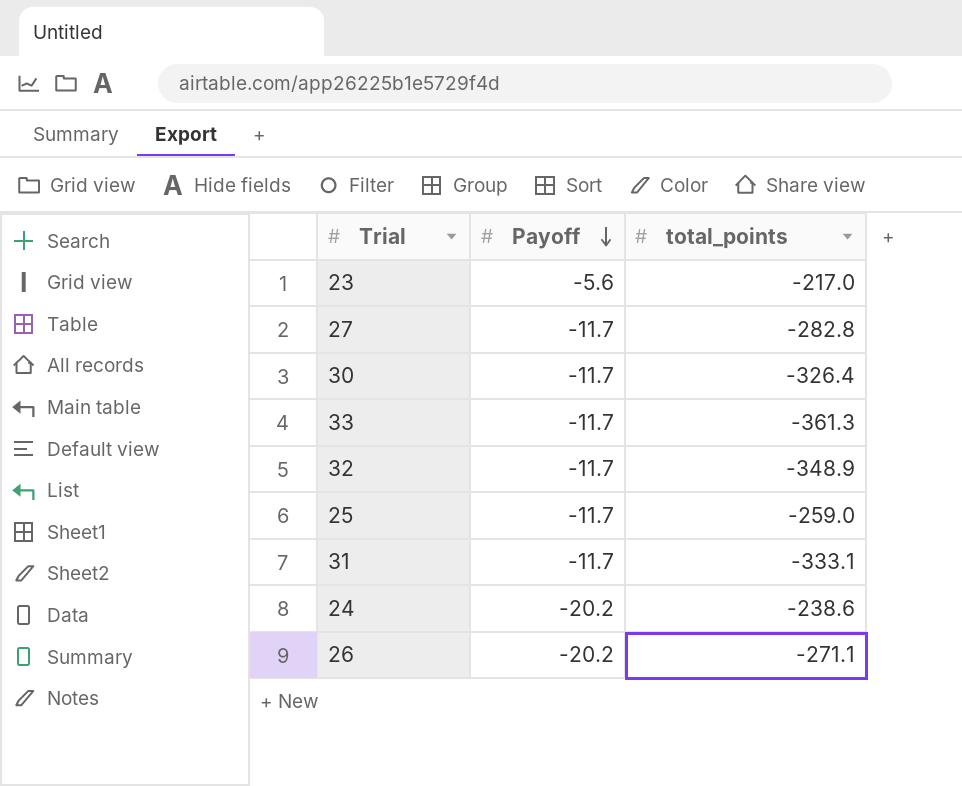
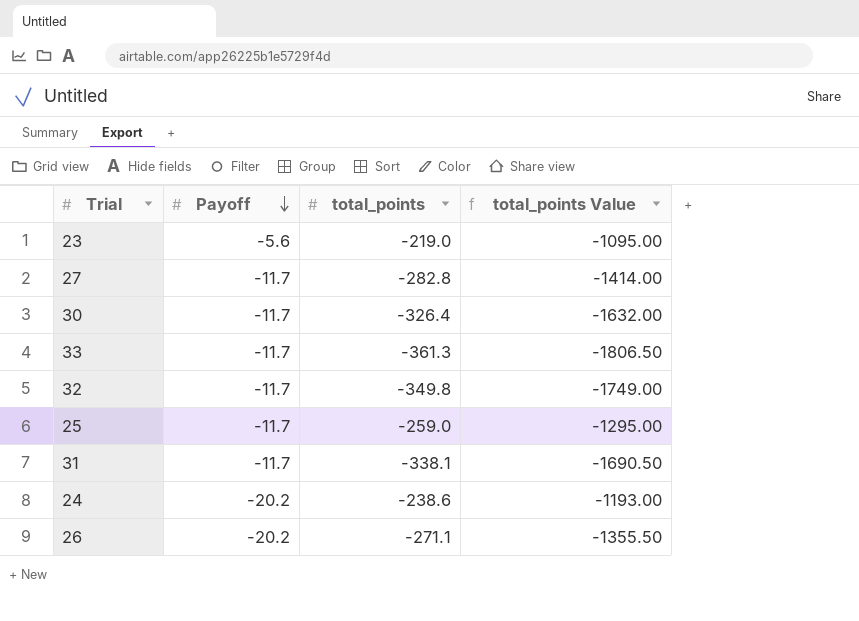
column total_points Value | formula: none -> [total_points] * 5
23 | total_points: -217.0 -> -219.0
32 | total_points: -348.9 -> -349.8
31 | total_points: -333.1 -> -338.1

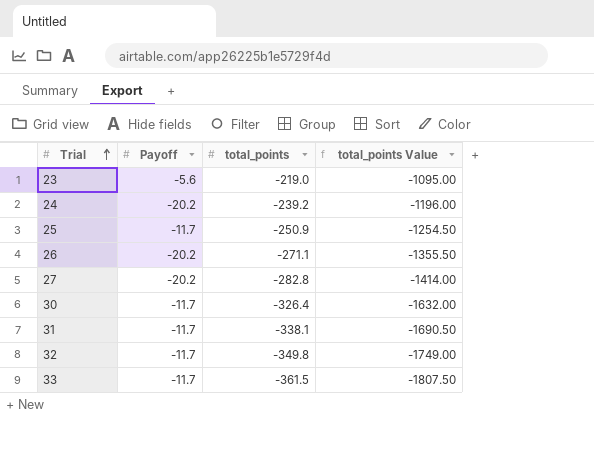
row order: Payoff descending -> Trial ascending
24 | total_points: -238.6 -> -239.2
24 | total_points Value: -1193.00 -> -1196.00
25 | total_points: -259.0 -> -250.9
25 | total_points Value: -1295.00 -> -1254.50
27 | Payoff: -11.7 -> -20.2
33 | total_points: -361.3 -> -361.5
33 | total_points Value: -1806.50 -> -1807.50

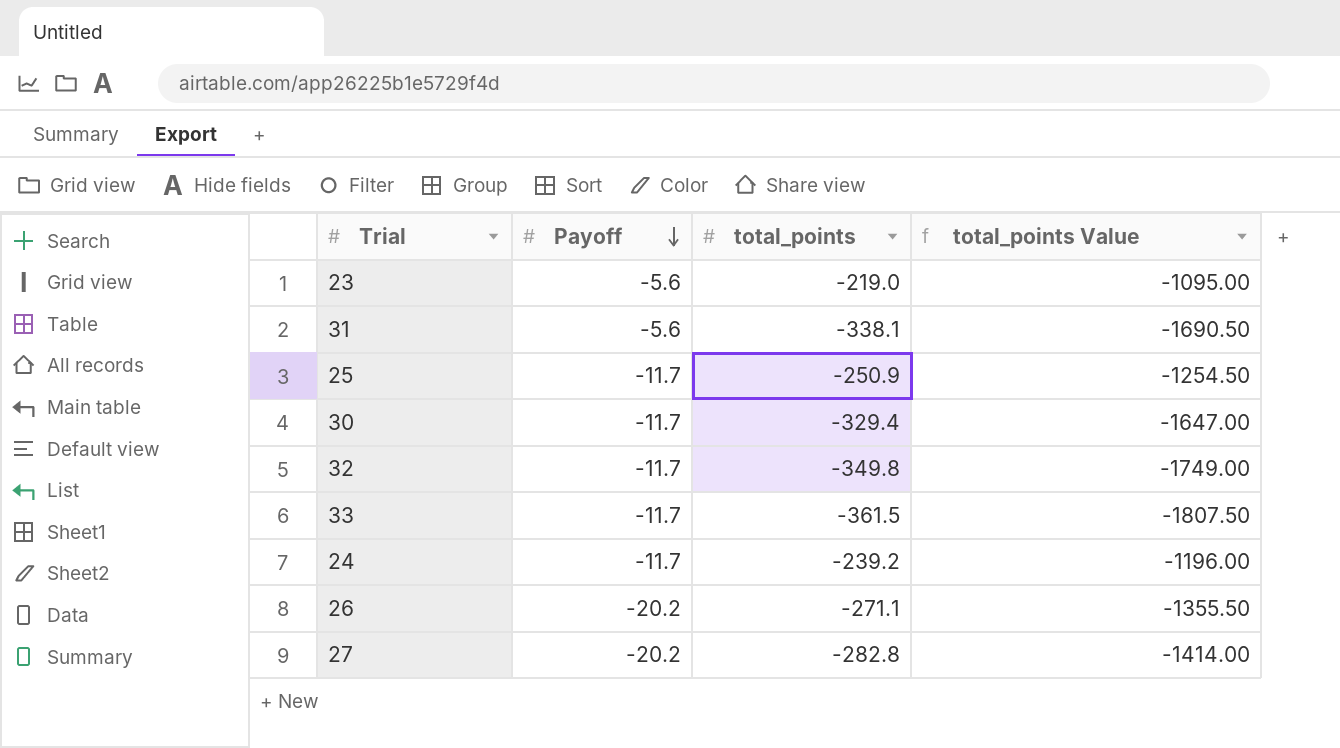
row order: Trial ascending -> Payoff descending
31 | Payoff: -11.7 -> -5.6
30 | total_points: -326.4 -> -329.4
30 | total_points Value: -1632.00 -> -1647.00
24 | Payoff: -20.2 -> -11.7

